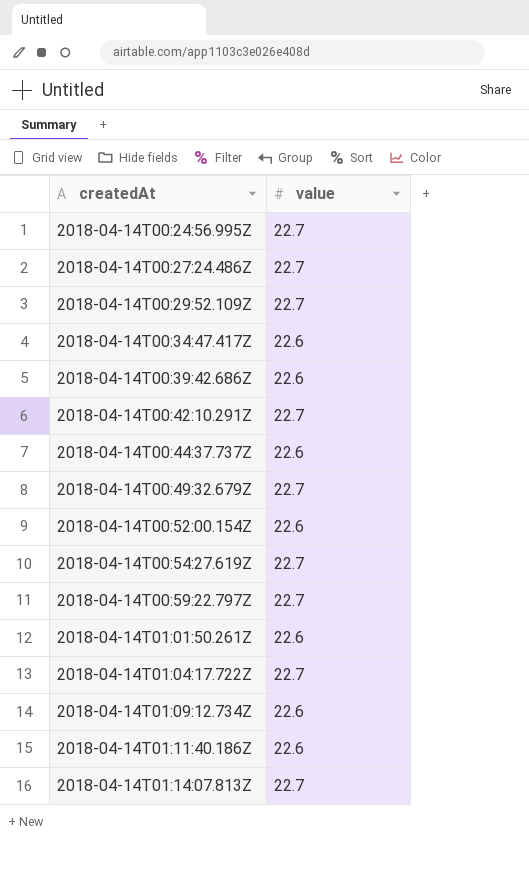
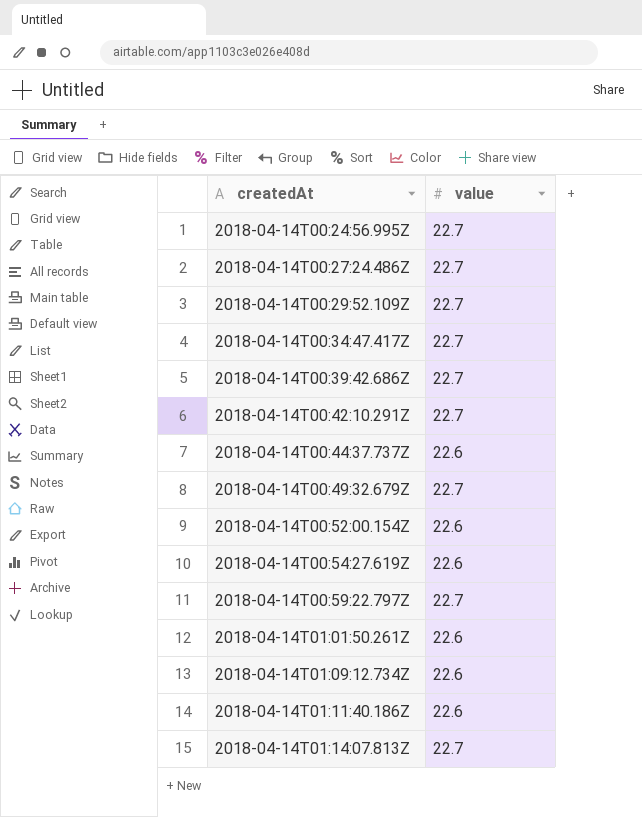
row 2018-04-14T01:04:17.722Z: 22.7 -> none
2018-04-14T00:34:47.417Z | value: 22.6 -> 22.7
2018-04-14T00:39:42.686Z | value: 22.6 -> 22.7
2018-04-14T00:54:27.619Z | value: 22.7 -> 22.6

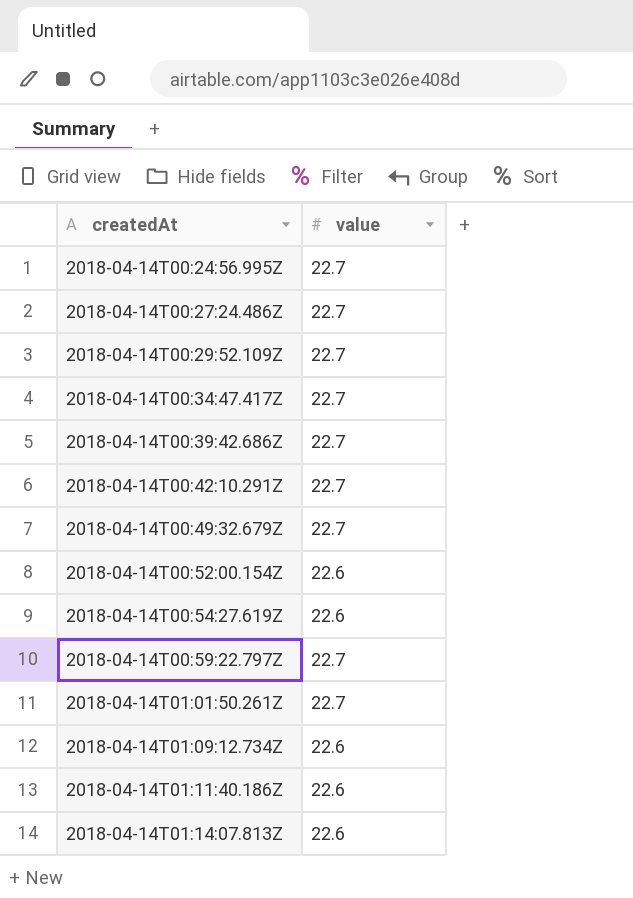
row 2018-04-14T00:44:37.737Z: 22.6 -> none
2018-04-14T01:01:50.261Z | value: 22.6 -> 22.7
2018-04-14T01:14:07.813Z | value: 22.7 -> 22.6

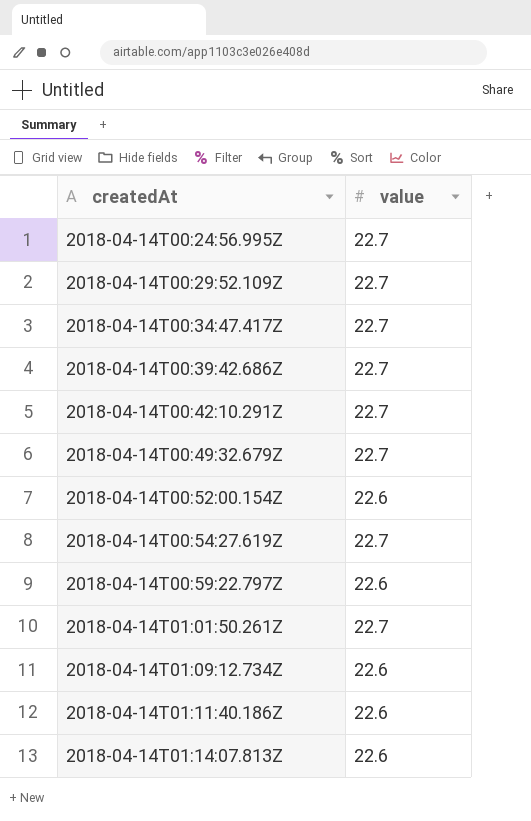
row 2018-04-14T00:27:24.486Z: 22.7 -> none
2018-04-14T00:54:27.619Z | value: 22.6 -> 22.7
2018-04-14T00:59:22.797Z | value: 22.7 -> 22.6

